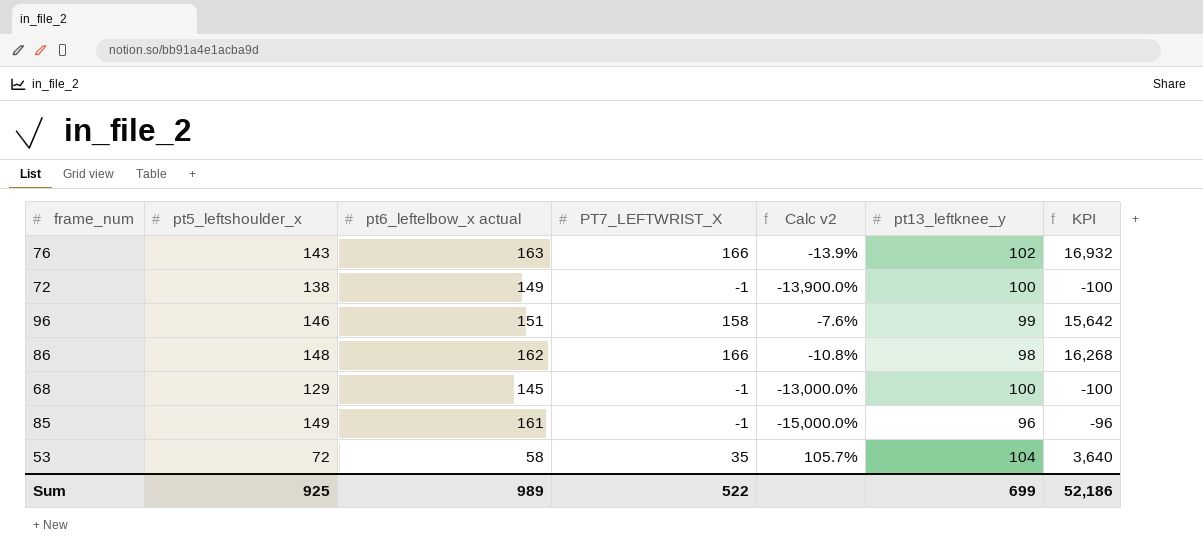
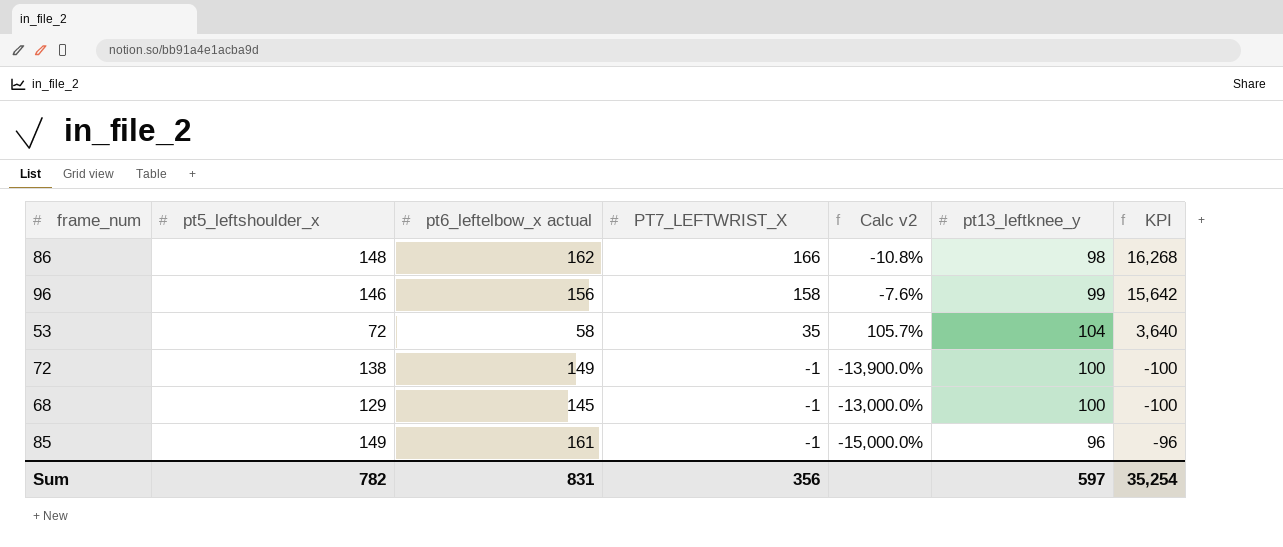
row order: none -> PT7_LEFTWRIST_X descending
row 76: 143 | 163 | 166 | -13.9% | 102 | 16,932 -> none
96 | pt6_leftelbow_x actual: 151 -> 156
Sum | pt5_leftshoulder_x: 925 -> 782
Sum | pt6_leftelbow_x actual: 989 -> 831
Sum | PT7_LEFTWRIST_X: 522 -> 356
Sum | pt13_leftknee_y: 699 -> 597
Sum | KPI: 52,186 -> 35,254

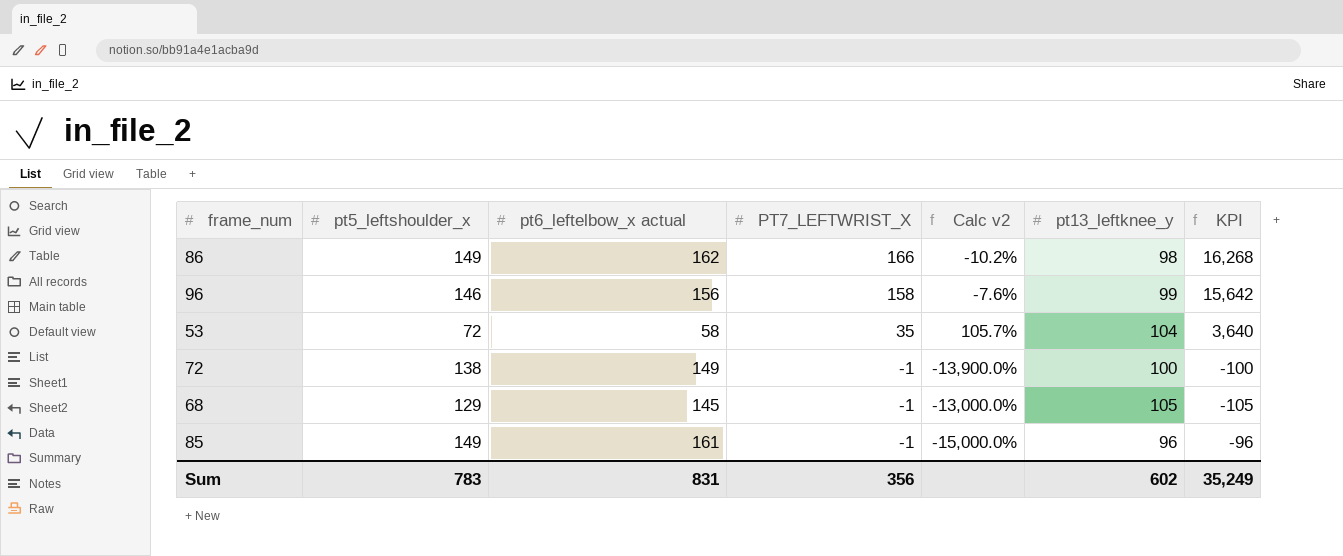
86 | pt5_leftshoulder_x: 148 -> 149
86 | Calc v2: -10.8% -> -10.2%
68 | pt13_leftknee_y: 100 -> 105
68 | KPI: -100 -> -105
Sum | pt5_leftshoulder_x: 782 -> 783
Sum | pt13_leftknee_y: 597 -> 602
Sum | KPI: 35,254 -> 35,249

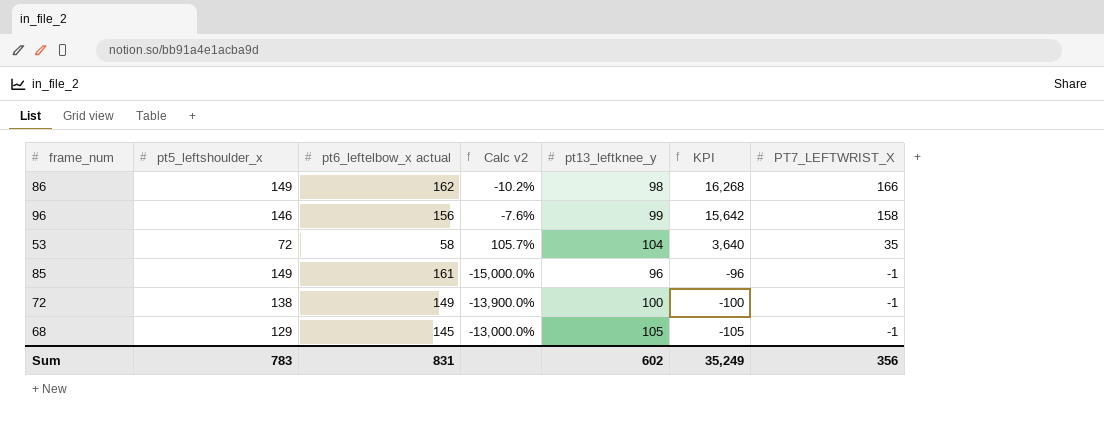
row order: PT7_LEFTWRIST_X descending -> KPI descending
column PT7_LEFTWRIST_X | position: 4 -> 7

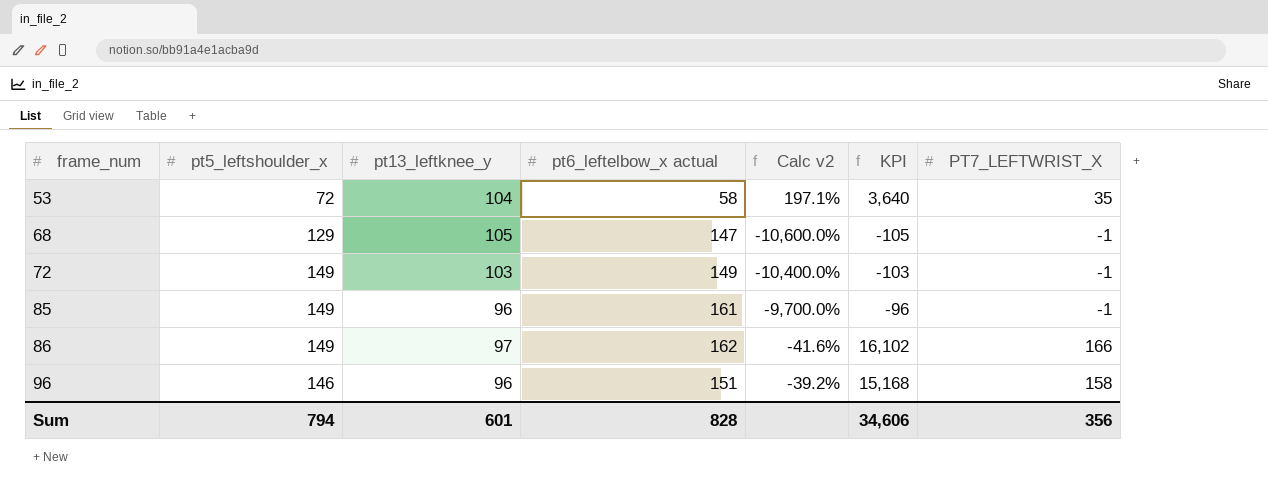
row order: KPI descending -> frame_num ascending
column pt13_leftknee_y | position: 5 -> 3
column Calc v2 | formula: ([pt5_leftshoulder_x] - [PT7_LEFTWRIST_X]) / [PT7_LEFTWRIST_X] -> ([pt13_leftknee_y] - [PT7_LEFTWRIST_X]) / [PT7_LEFTWRIST_X]
68 | pt6_leftelbow_x actual: 145 -> 147
72 | pt5_leftshoulder_x: 138 -> 149
72 | pt13_leftknee_y: 100 -> 103
72 | KPI: -100 -> -103
86 | pt13_leftknee_y: 98 -> 97
86 | KPI: 16,268 -> 16,102
96 | pt13_leftknee_y: 99 -> 96
96 | pt6_leftelbow_x actual: 156 -> 151
96 | KPI: 15,642 -> 15,168
Sum | pt5_leftshoulder_x: 783 -> 794
Sum | pt13_leftknee_y: 602 -> 601
Sum | pt6_leftelbow_x actual: 831 -> 828
Sum | KPI: 35,249 -> 34,606

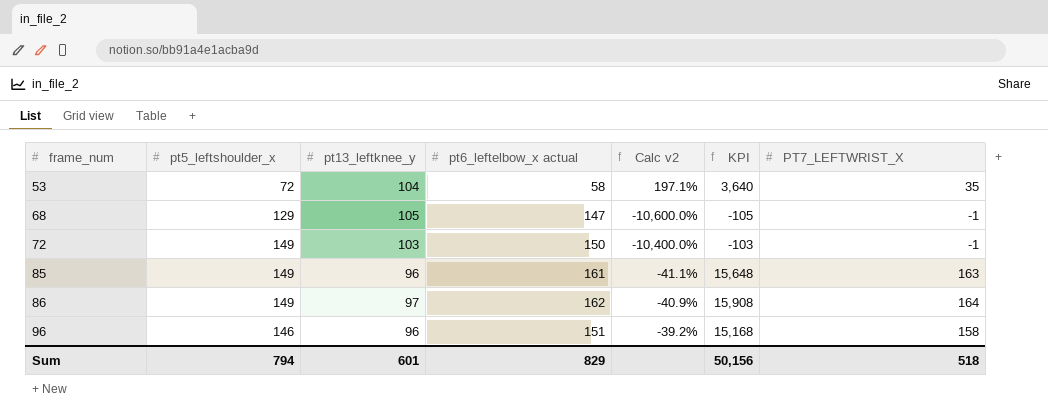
72 | pt6_leftelbow_x actual: 149 -> 150
85 | Calc v2: -9,700.0% -> -41.1%
85 | KPI: -96 -> 15,648
85 | PT7_LEFTWRIST_X: -1 -> 163
86 | Calc v2: -41.6% -> -40.9%
86 | KPI: 16,102 -> 15,908
86 | PT7_LEFTWRIST_X: 166 -> 164
Sum | pt6_leftelbow_x actual: 828 -> 829
Sum | KPI: 34,606 -> 50,156
Sum | PT7_LEFTWRIST_X: 356 -> 518

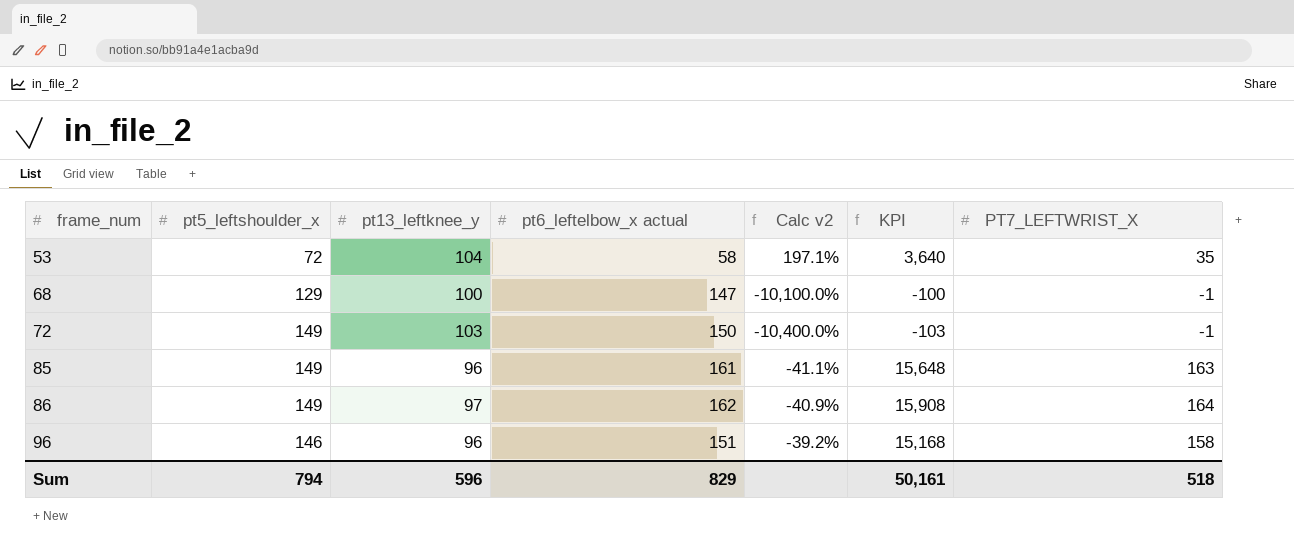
68 | pt13_leftknee_y: 105 -> 100
68 | Calc v2: -10,600.0% -> -10,100.0%
68 | KPI: -105 -> -100
Sum | pt13_leftknee_y: 601 -> 596
Sum | KPI: 50,156 -> 50,161

